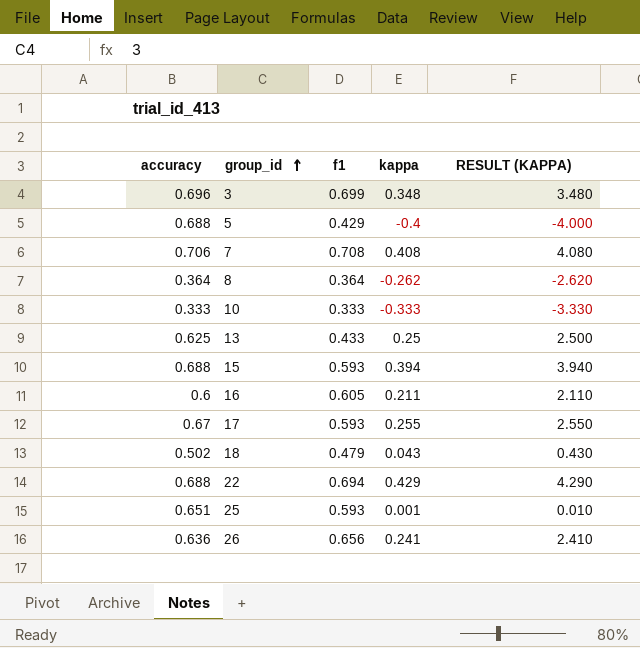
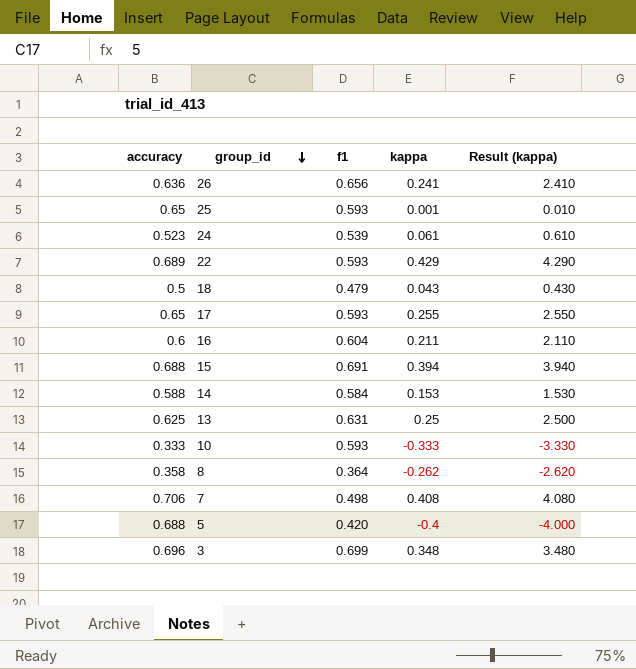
row order: group_id ascending -> group_id descending
column name: RESULT (KAPPA) -> Result (kappa)
25 | accuracy: 0.651 -> 0.65
row 24: none -> 0.523 | 0.539 | 0.061 | 0.610
22 | accuracy: 0.688 -> 0.689
22 | f1: 0.694 -> 0.593
18 | accuracy: 0.502 -> 0.5
17 | accuracy: 0.67 -> 0.65
16 | f1: 0.605 -> 0.604
15 | f1: 0.593 -> 0.691
row 14: none -> 0.588 | 0.584 | 0.153 | 1.530
13 | f1: 0.433 -> 0.631
10 | f1: 0.333 -> 0.593
8 | accuracy: 0.364 -> 0.358
7 | f1: 0.708 -> 0.498
5 | f1: 0.429 -> 0.420

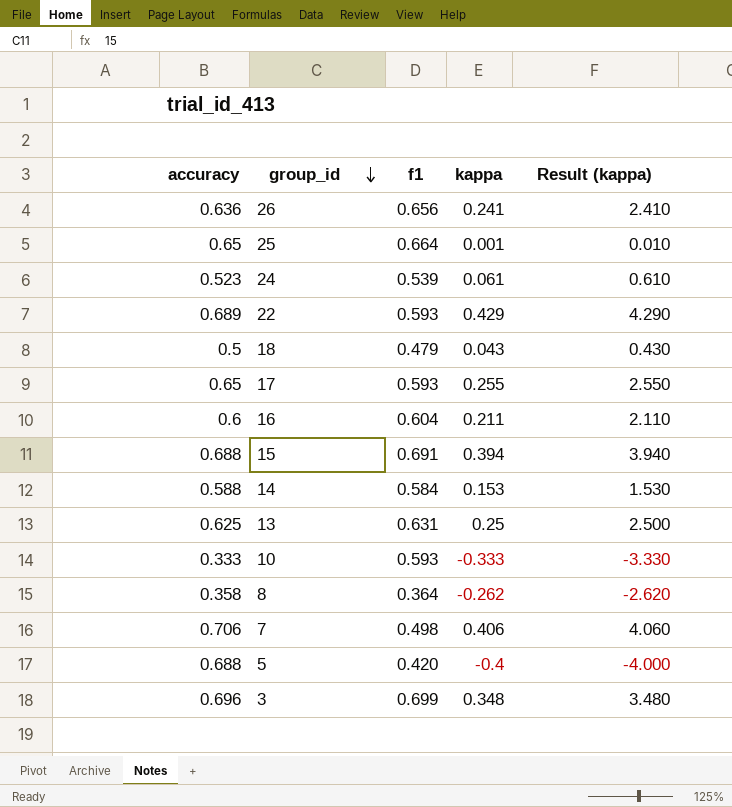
25 | f1: 0.593 -> 0.664
7 | kappa: 0.408 -> 0.406
7 | Result (kappa): 4.080 -> 4.060

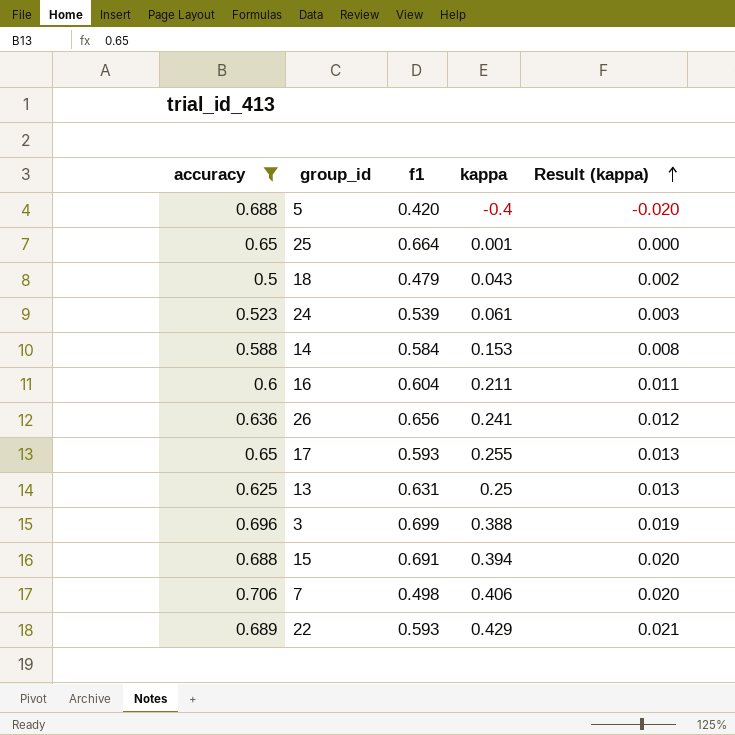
filter: none -> accuracy >= 0.5
row order: group_id descending -> Result (kappa) ascending
column Result (kappa) | formula: [kappa] * 10 -> [kappa] * 0.05
3 | kappa: 0.348 -> 0.388

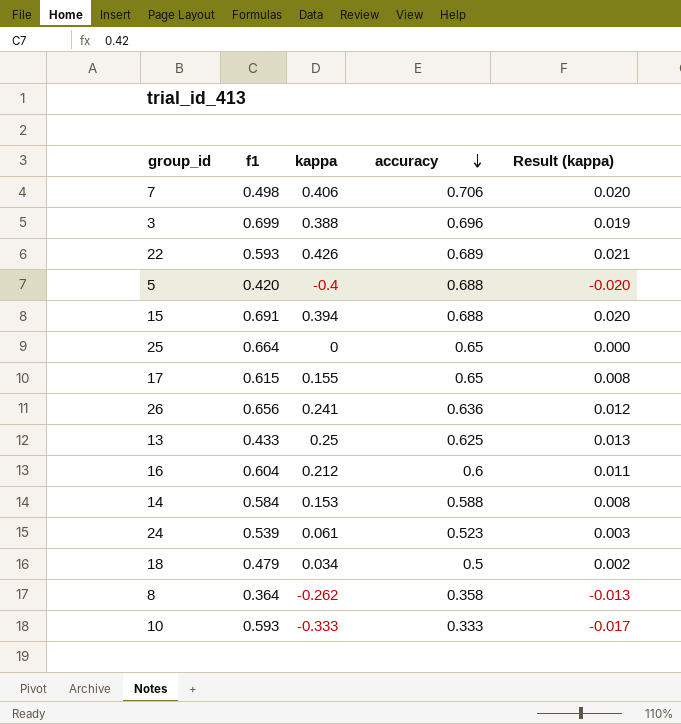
filter: accuracy >= 0.5 -> none
row order: Result (kappa) ascending -> accuracy descending
column accuracy | position: 1 -> 4
22 | kappa: 0.429 -> 0.426
25 | kappa: 0.001 -> 0
17 | f1: 0.593 -> 0.615
17 | kappa: 0.255 -> 0.155
17 | Result (kappa): 0.013 -> 0.008
13 | f1: 0.631 -> 0.433
16 | kappa: 0.211 -> 0.212
18 | kappa: 0.043 -> 0.034

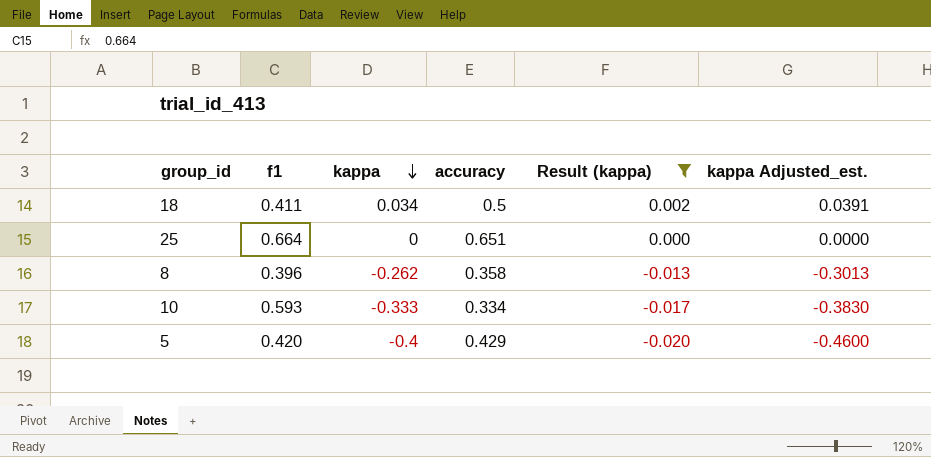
filter: none -> Result (kappa) <= 0.002
row order: accuracy descending -> kappa descending
column kappa Adjusted_est. | formula: none -> [kappa] * 1.15
18 | f1: 0.479 -> 0.411
25 | accuracy: 0.65 -> 0.651
8 | f1: 0.364 -> 0.396
10 | accuracy: 0.333 -> 0.334
5 | accuracy: 0.688 -> 0.429

